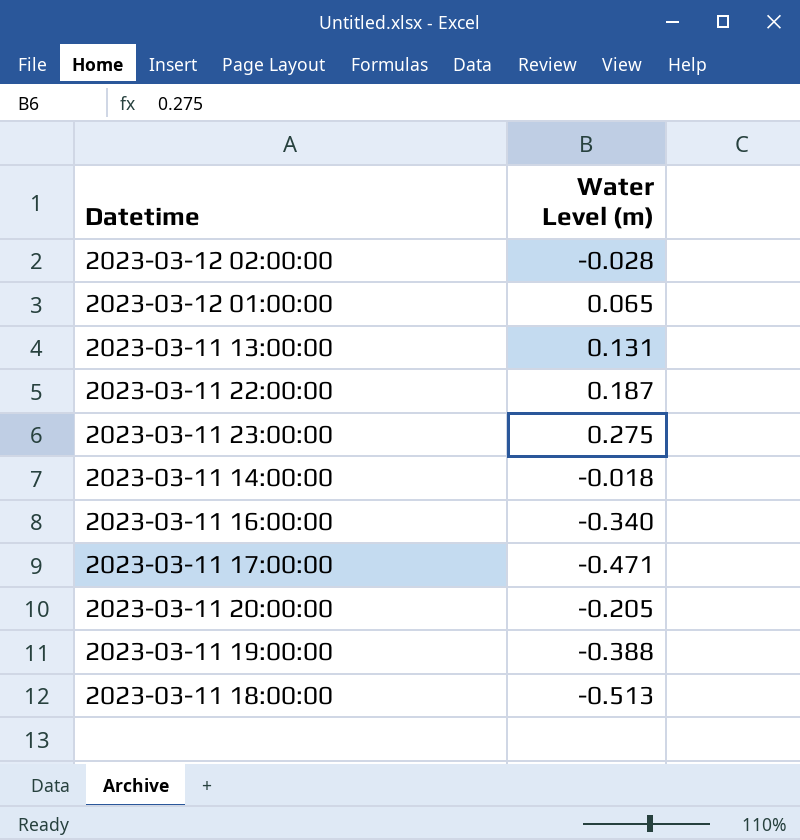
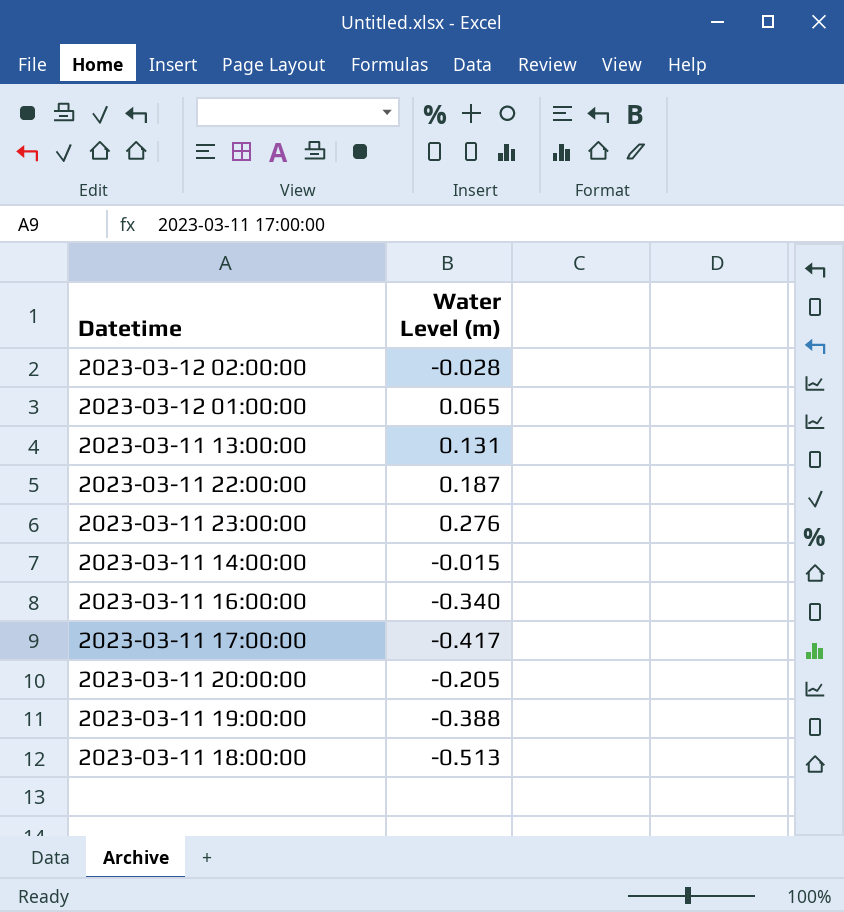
2023-03-11 23:00:00 | Water Level (m): 0.275 -> 0.276
2023-03-11 14:00:00 | Water Level (m): -0.018 -> -0.015
2023-03-11 17:00:00 | Water Level (m): -0.471 -> -0.417

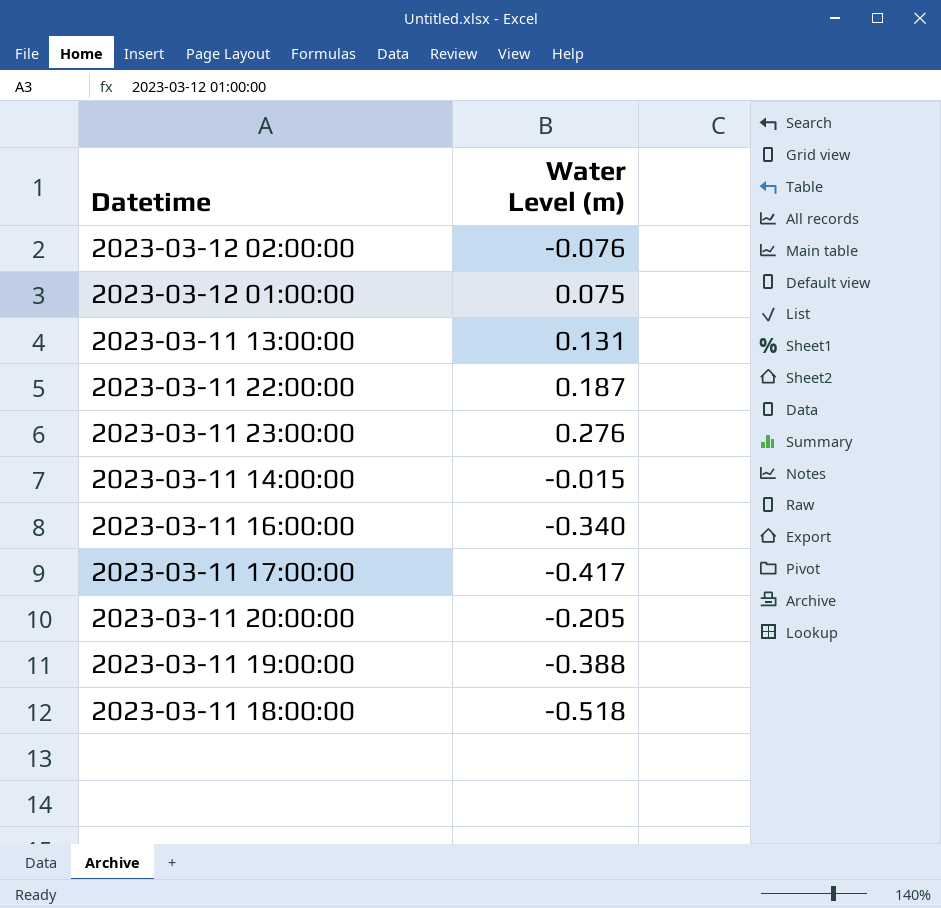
2023-03-12 02:00:00 | Water Level (m): -0.028 -> -0.076
2023-03-12 01:00:00 | Water Level (m): 0.065 -> 0.075
2023-03-11 18:00:00 | Water Level (m): -0.513 -> -0.518

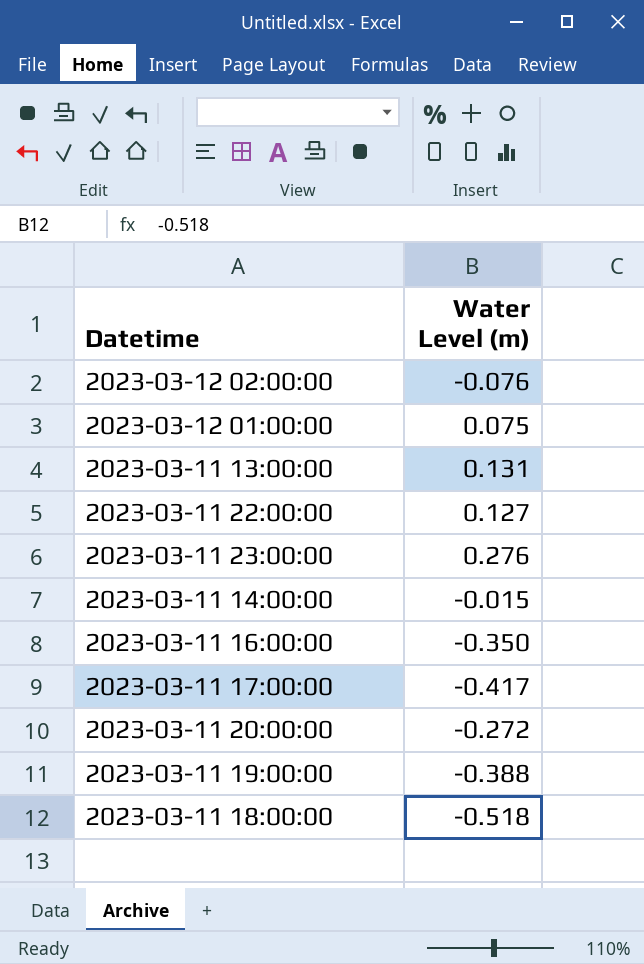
2023-03-11 22:00:00 | Water Level (m): 0.187 -> 0.127
2023-03-11 16:00:00 | Water Level (m): -0.340 -> -0.350
2023-03-11 20:00:00 | Water Level (m): -0.205 -> -0.272

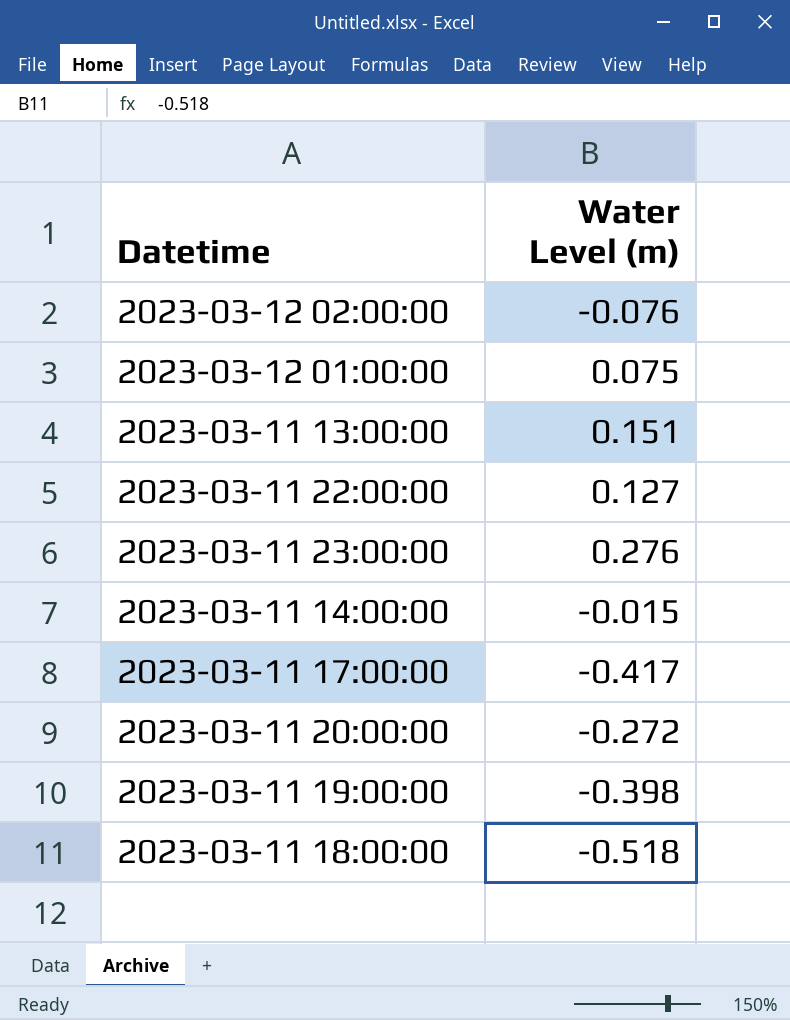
row 2023-03-11 16:00:00: -0.350 -> none
2023-03-11 13:00:00 | Water Level (m): 0.131 -> 0.151
2023-03-11 19:00:00 | Water Level (m): -0.388 -> -0.398

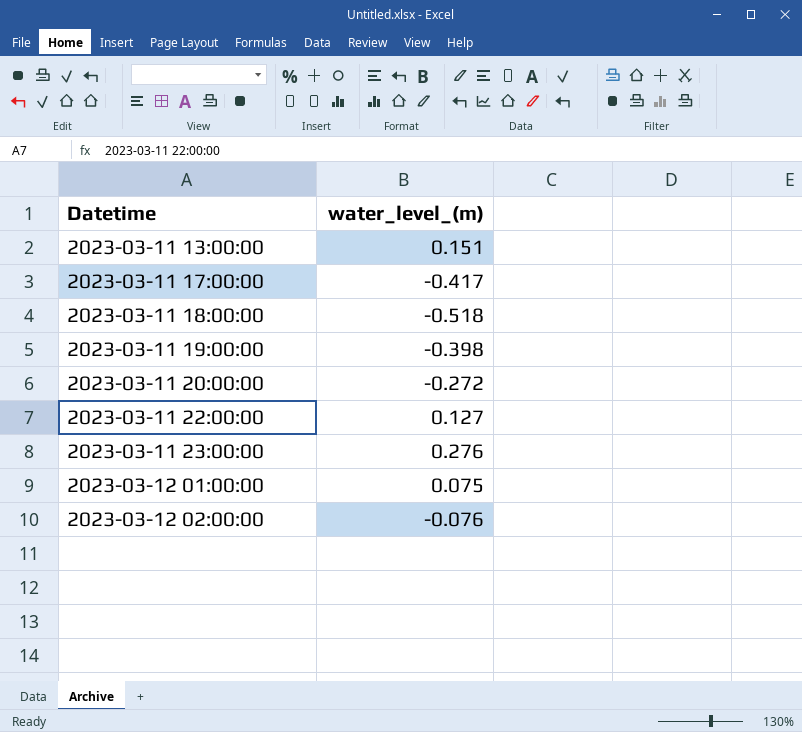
row order: none -> Datetime ascending
column name: Water Level (m) -> water_level_(m)
row 2023-03-11 14:00:00: -0.015 -> none

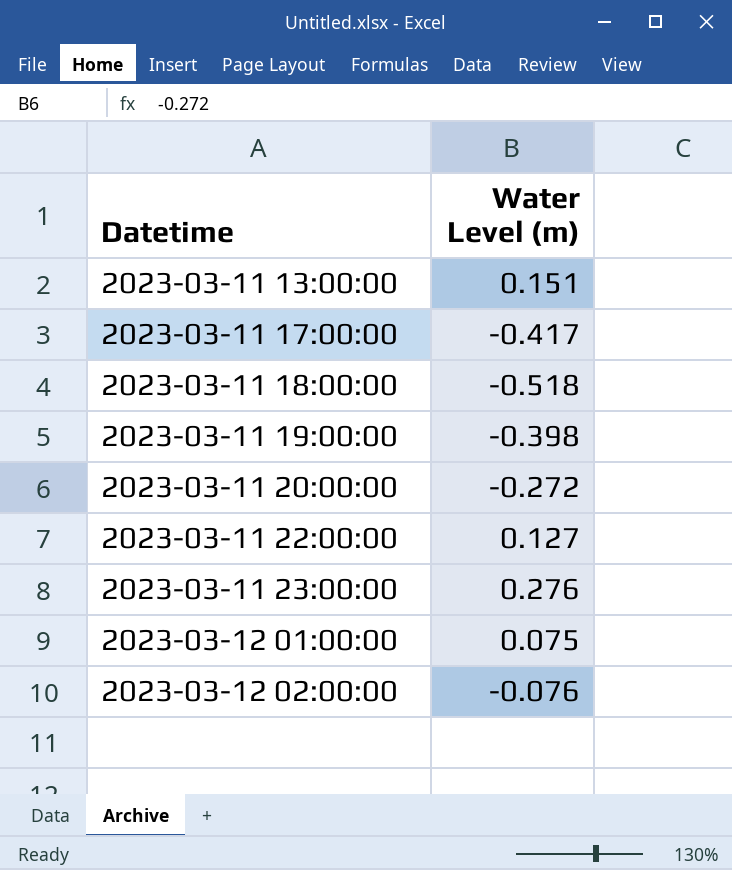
column name: water_level_(m) -> Water Level (m)

